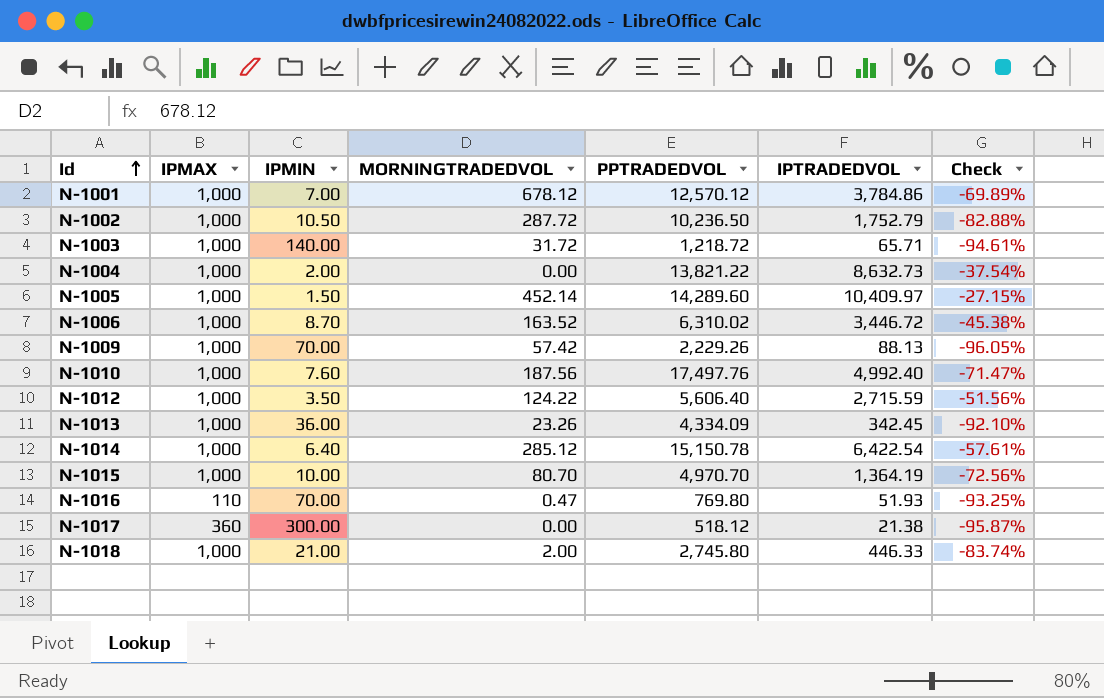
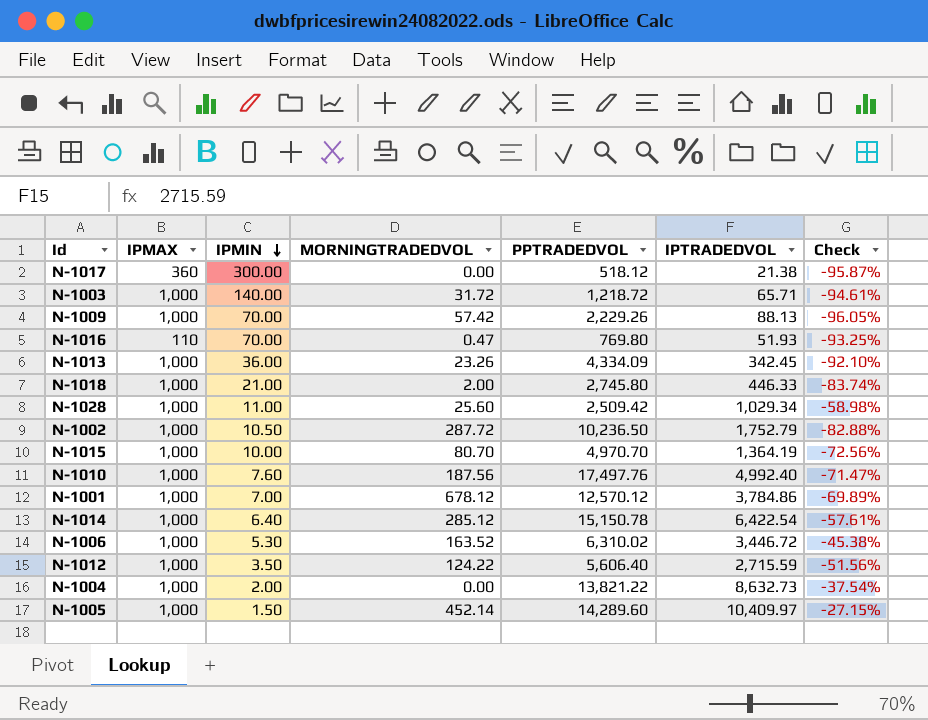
row order: Id ascending -> IPMIN descending
row N-1028: none -> 1,000 | 11.00 | 25.60 | 2,509.42 | 1,029.34 | -58.98%
N-1006 | IPMIN: 8.70 -> 5.30

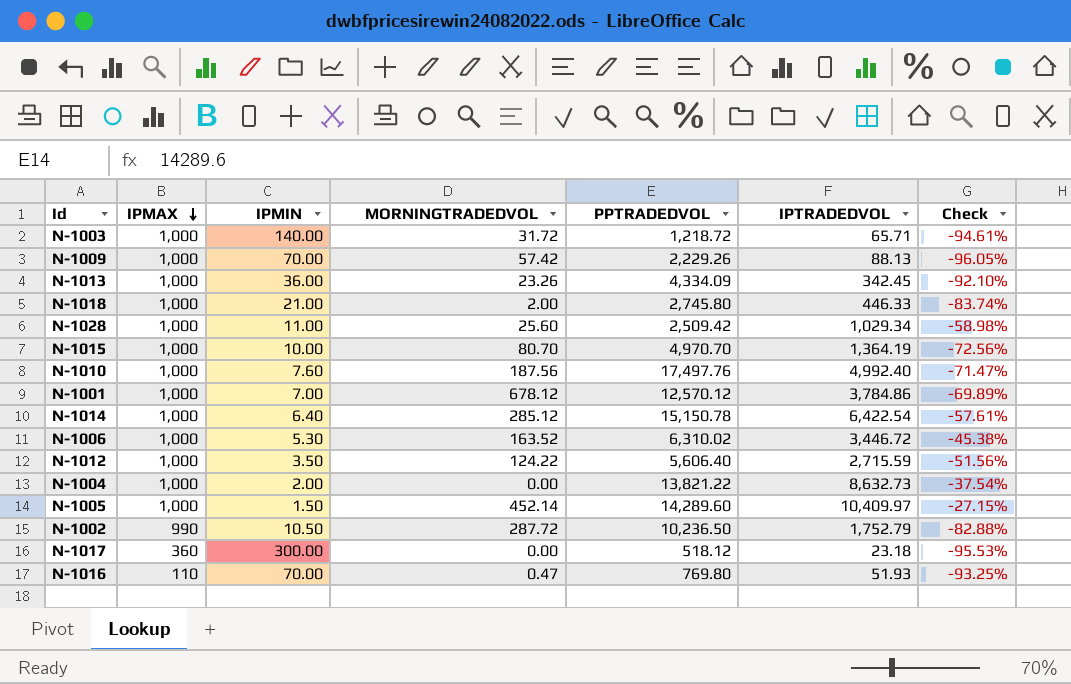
row order: IPMIN descending -> IPMAX descending
N-1002 | IPMAX: 1,000 -> 990
N-1017 | IPTRADEDVOL: 21.38 -> 23.18
N-1017 | Check: -95.87% -> -95.53%

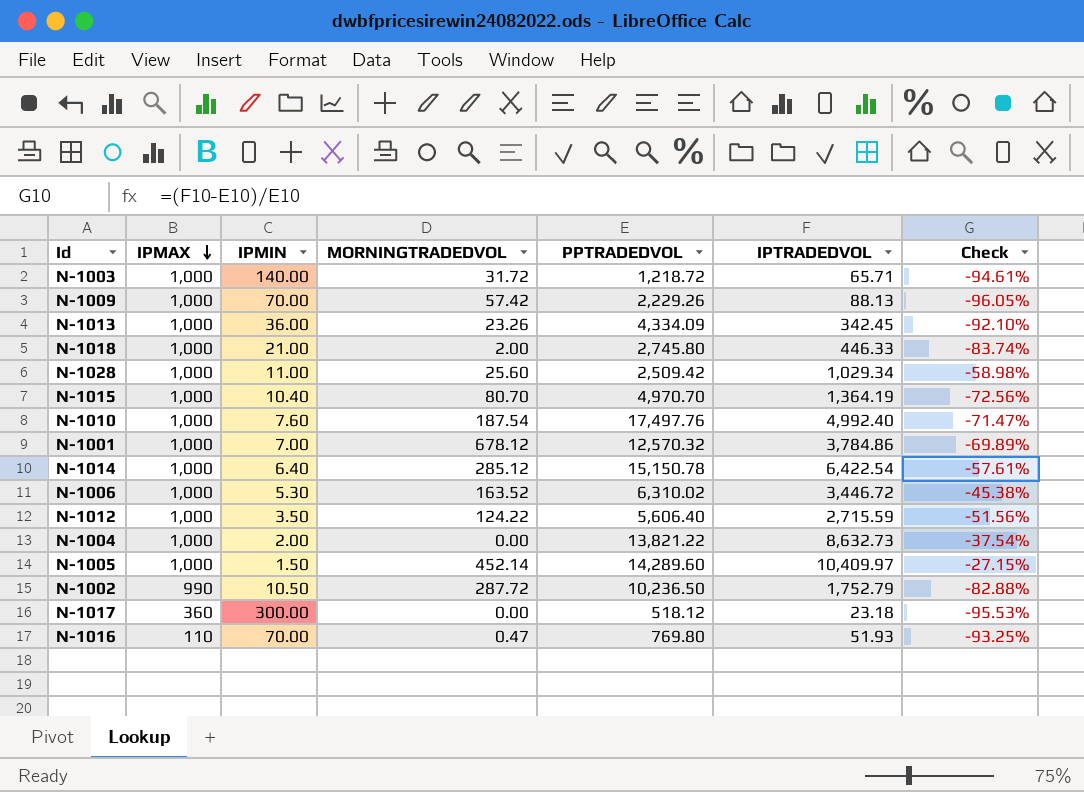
N-1015 | IPMIN: 10.00 -> 10.40
N-1010 | MORNINGTRADEDVOL: 187.56 -> 187.54
N-1001 | PPTRADEDVOL: 12,570.12 -> 12,570.32

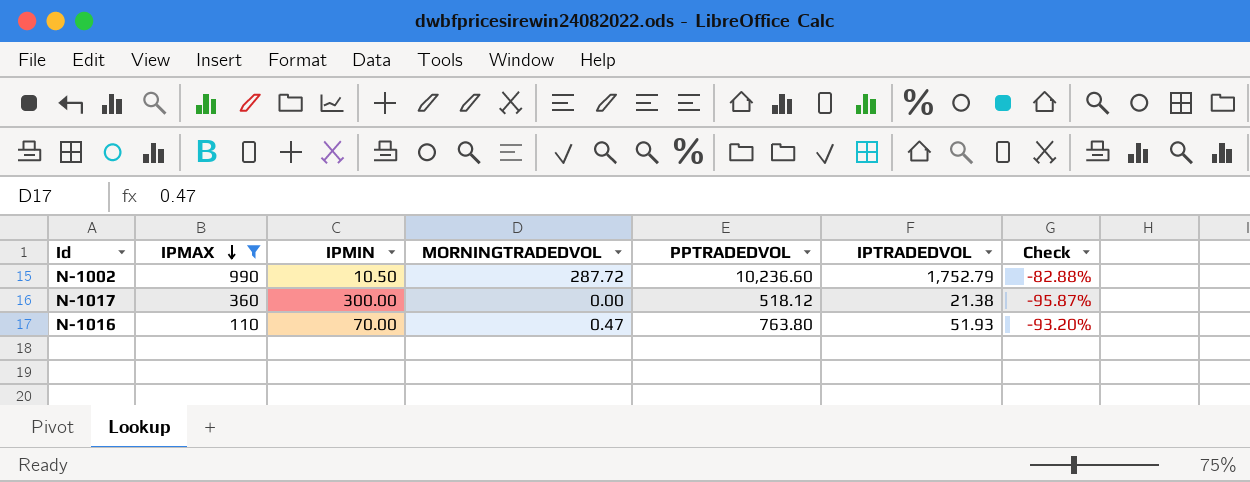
filter: none -> IPMAX != 1,000
N-1002 | PPTRADEDVOL: 10,236.50 -> 10,236.60
N-1017 | IPTRADEDVOL: 23.18 -> 21.38
N-1017 | Check: -95.53% -> -95.87%
N-1016 | PPTRADEDVOL: 769.80 -> 763.80
N-1016 | Check: -93.25% -> -93.20%

